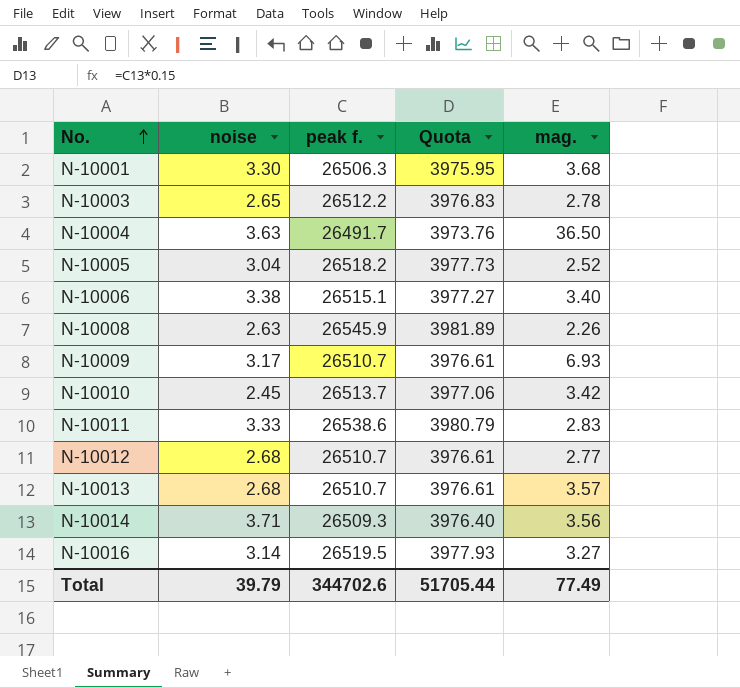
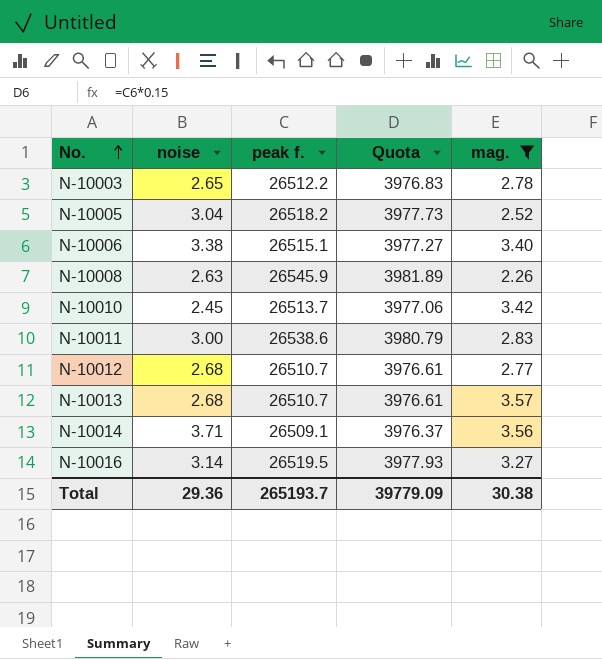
filter: none -> mag. <= 3.57
N-10011 | noise: 3.33 -> 3.00
N-10014 | peak f.: 26509.3 -> 26509.1
N-10014 | Quota: 3976.40 -> 3976.37
Total | noise: 39.79 -> 29.36
Total | peak f.: 344702.6 -> 265193.7
Total | Quota: 51705.44 -> 39779.09
Total | mag.: 77.49 -> 30.38

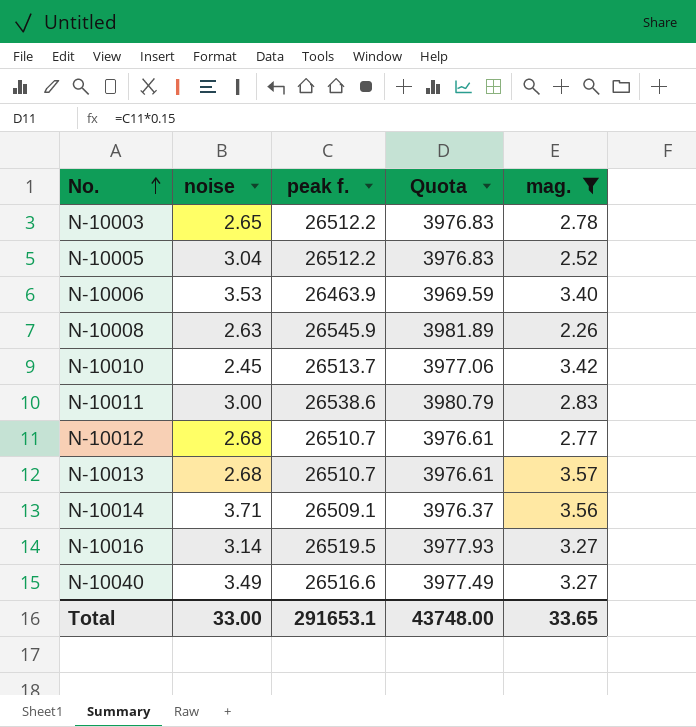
N-10005 | peak f.: 26518.2 -> 26512.2
N-10005 | Quota: 3977.73 -> 3976.83
N-10006 | noise: 3.38 -> 3.53
N-10006 | peak f.: 26515.1 -> 26463.9
N-10006 | Quota: 3977.27 -> 3969.59
row N-10040: none -> 3.49 | 26516.6 | 3977.49 | 3.27
Total | noise: 29.36 -> 33.00
Total | peak f.: 265193.7 -> 291653.1
Total | Quota: 39779.09 -> 43748.00
Total | mag.: 30.38 -> 33.65

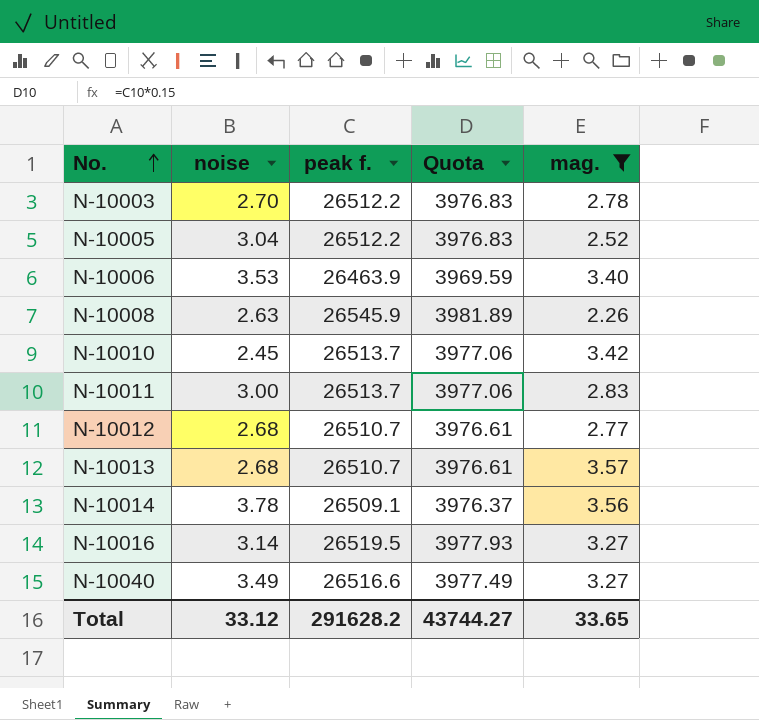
N-10003 | noise: 2.65 -> 2.70
N-10011 | peak f.: 26538.6 -> 26513.7
N-10011 | Quota: 3980.79 -> 3977.06
N-10014 | noise: 3.71 -> 3.78
Total | noise: 33.00 -> 33.12
Total | peak f.: 291653.1 -> 291628.2
Total | Quota: 43748.00 -> 43744.27

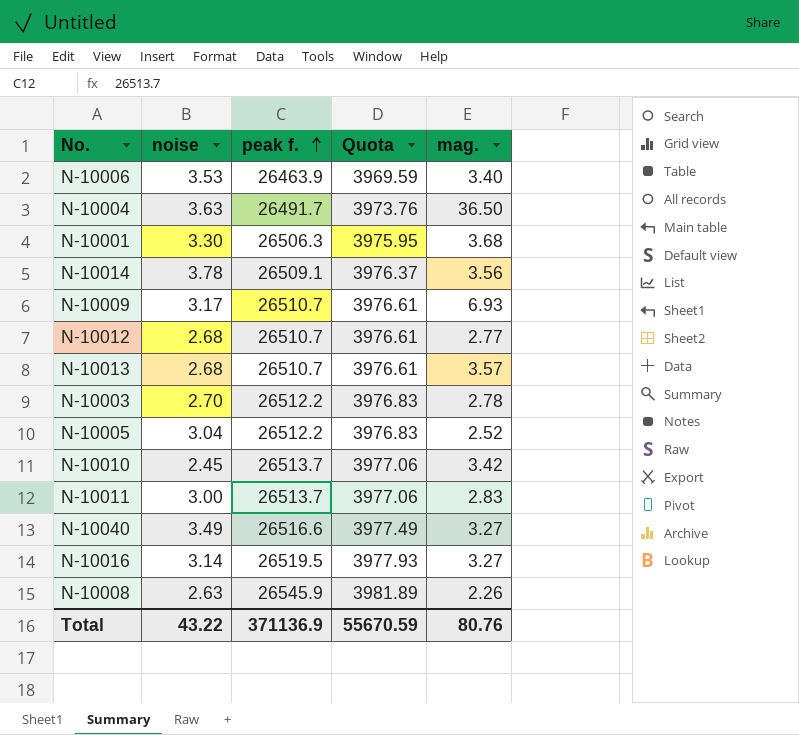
filter: mag. <= 3.57 -> none
row order: No. ascending -> peak f. ascending
Total | noise: 33.12 -> 43.22
Total | peak f.: 291628.2 -> 371136.9
Total | Quota: 43744.27 -> 55670.59
Total | mag.: 33.65 -> 80.76

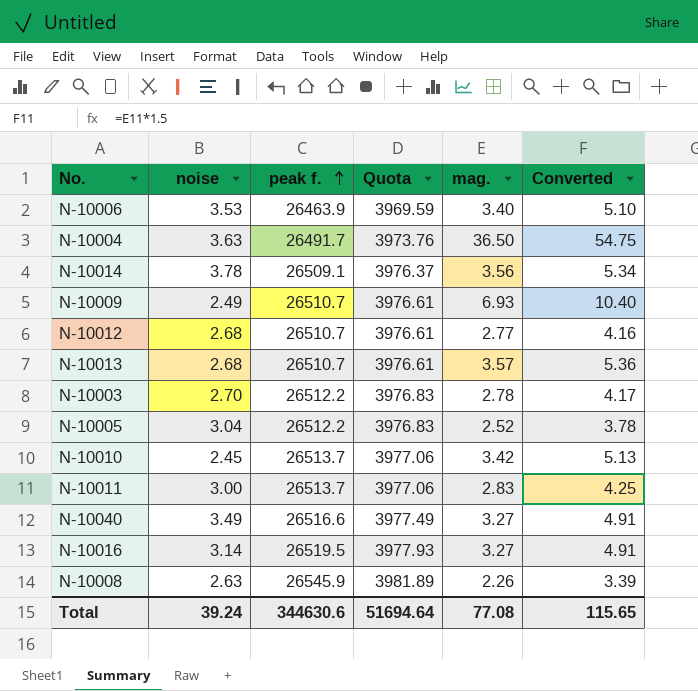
column Converted | formula: none -> [mag.] * 1.5
row N-10001: 3.30 | 26506.3 | 3975.95 | 3.68 -> none
N-10009 | noise: 3.17 -> 2.49
Total | noise: 43.22 -> 39.24
Total | peak f.: 371136.9 -> 344630.6
Total | Quota: 55670.59 -> 51694.64
Total | mag.: 80.76 -> 77.08

